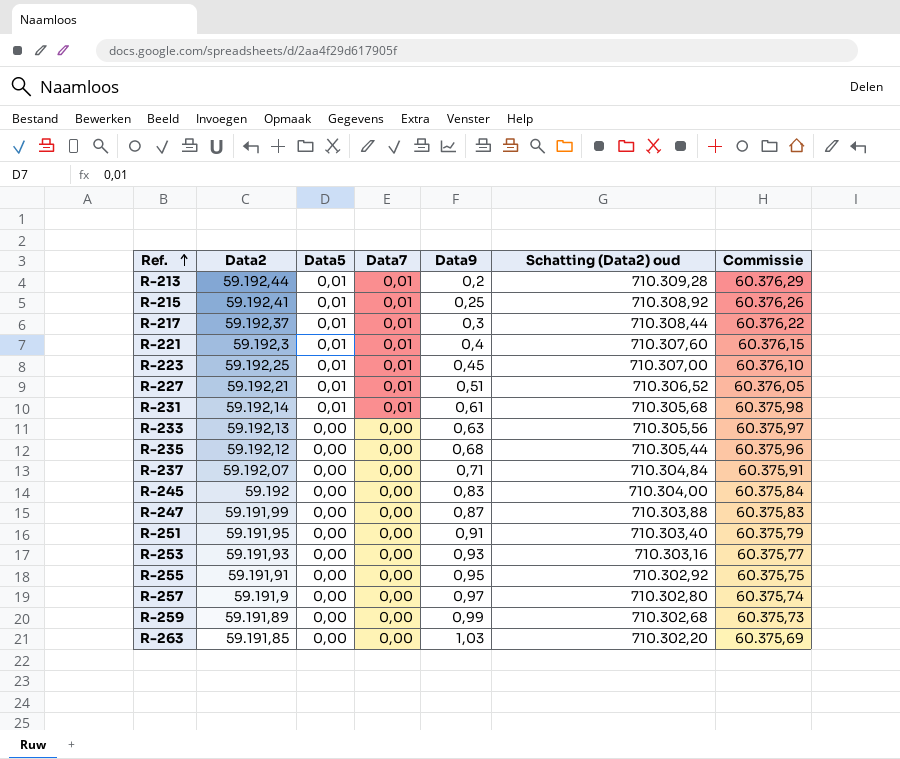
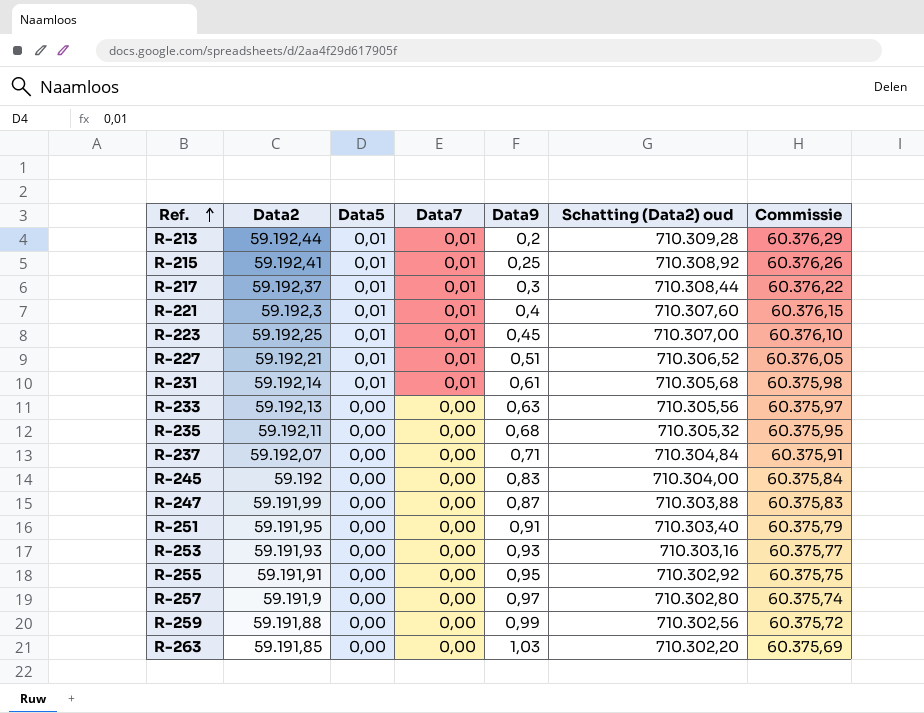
R-235 | Data2: 59.192,12 -> 59.192,11
R-235 | Schatting (Data2) oud: 710.305,44 -> 710.305,32
R-235 | Commissie: 60.375,96 -> 60.375,95
R-259 | Data2: 59.191,89 -> 59.191,88
R-259 | Schatting (Data2) oud: 710.302,68 -> 710.302,56
R-259 | Commissie: 60.375,73 -> 60.375,72

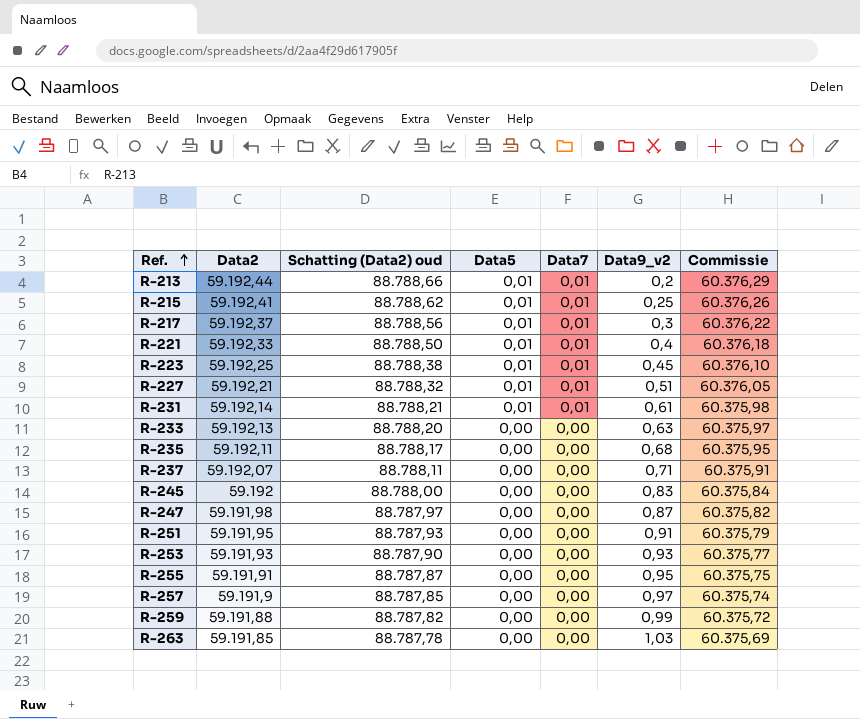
column Schatting (Data2) oud | formula: [Data2] * 12 -> [Data2] * 1,5
column Schatting (Data2) oud | position: 6 -> 3
column name: Data9 -> Data9_v2
R-221 | Data2: 59.192,3 -> 59.192,33
R-221 | Commissie: 60.376,15 -> 60.376,18
R-247 | Data2: 59.191,99 -> 59.191,98
R-247 | Commissie: 60.375,83 -> 60.375,82

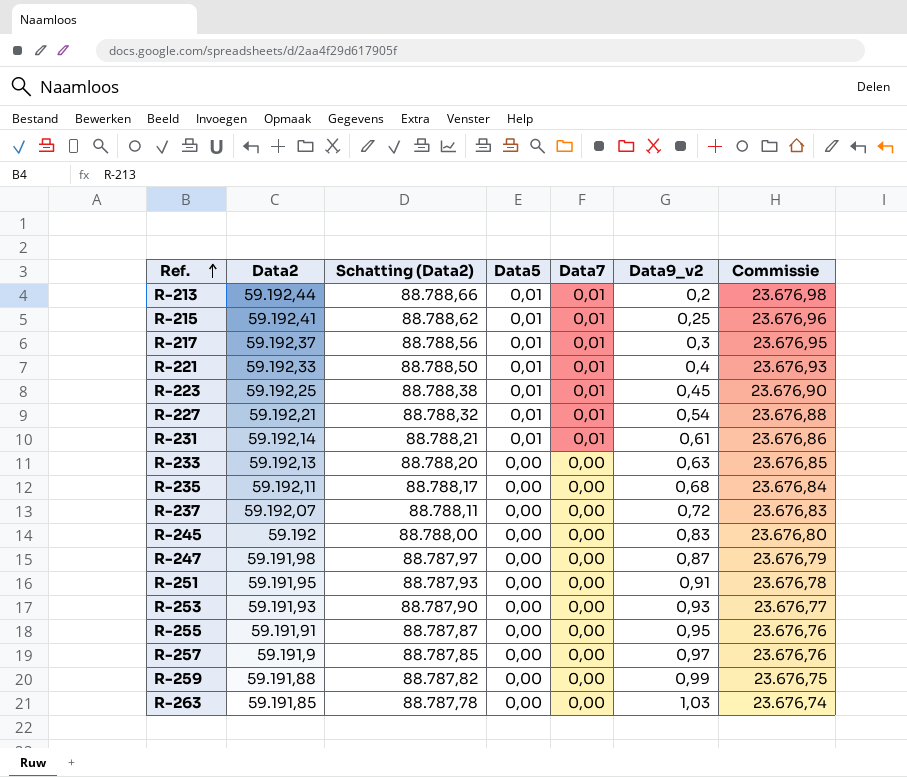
column name: Schatting (Data2) oud -> Schatting (Data2)
column Commissie | formula: [Data2] * 1,02 -> [Data2] * 0,4
R-227 | Data9_v2: 0,51 -> 0,54
R-237 | Data9_v2: 0,71 -> 0,72

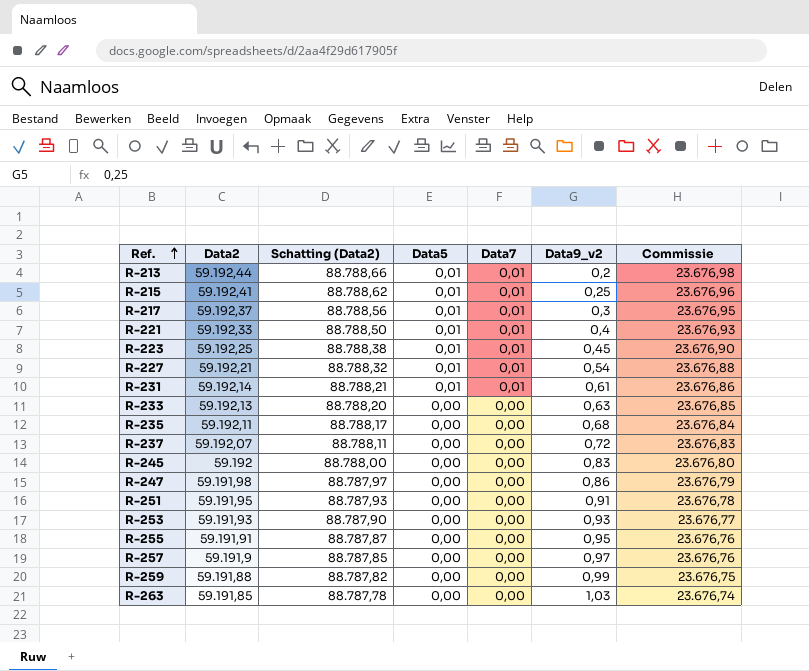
R-247 | Data9_v2: 0,87 -> 0,86

